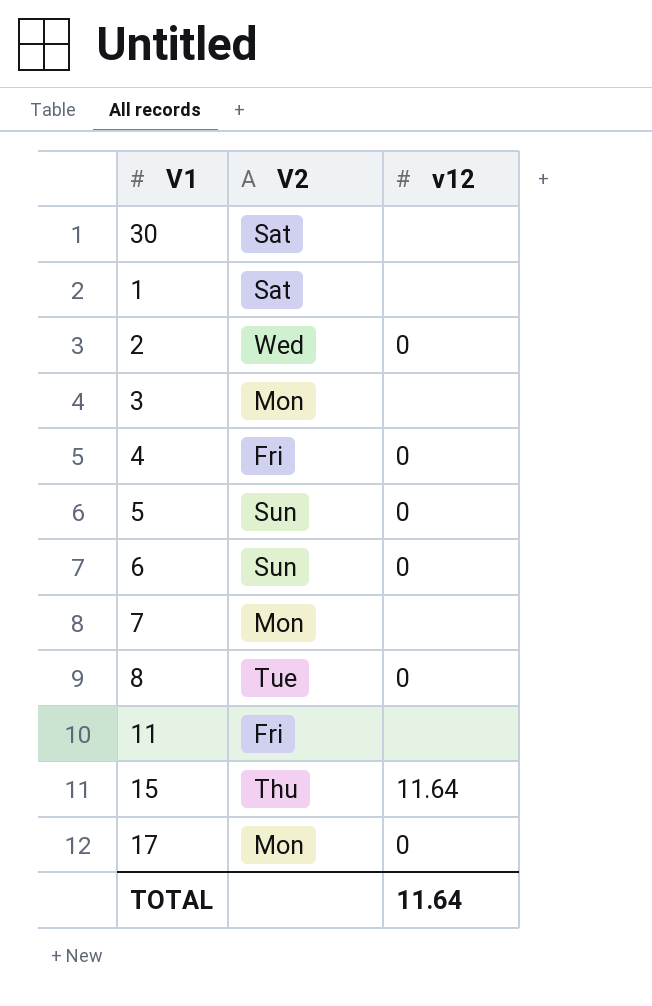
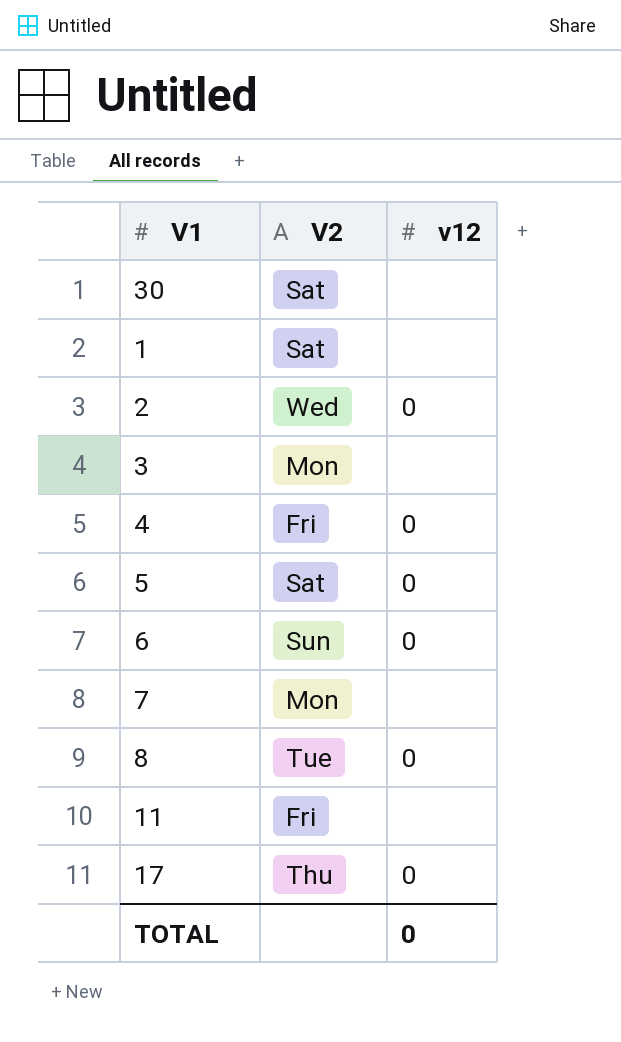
row 15: Thu | 11.64 -> none
5 | V2: Sun -> Sat
17 | V2: Mon -> Thu
TOTAL | v12: 11.64 -> 0

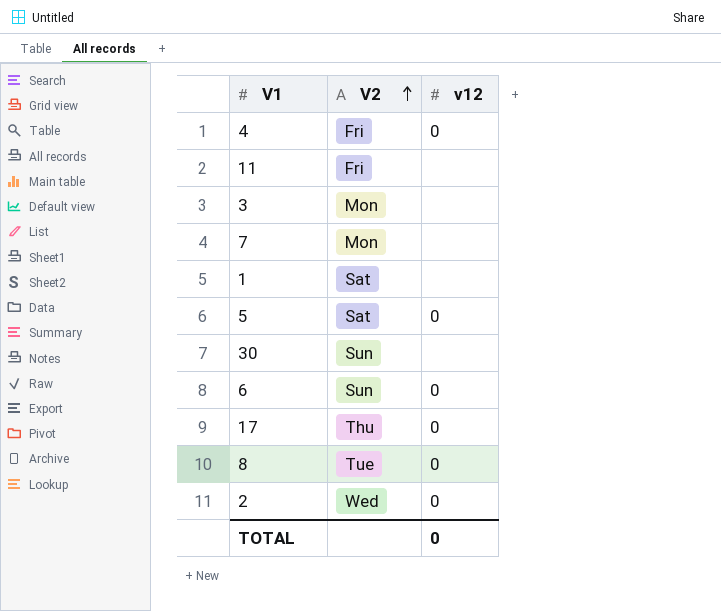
row order: none -> V2 ascending
30 | V2: Sat -> Sun

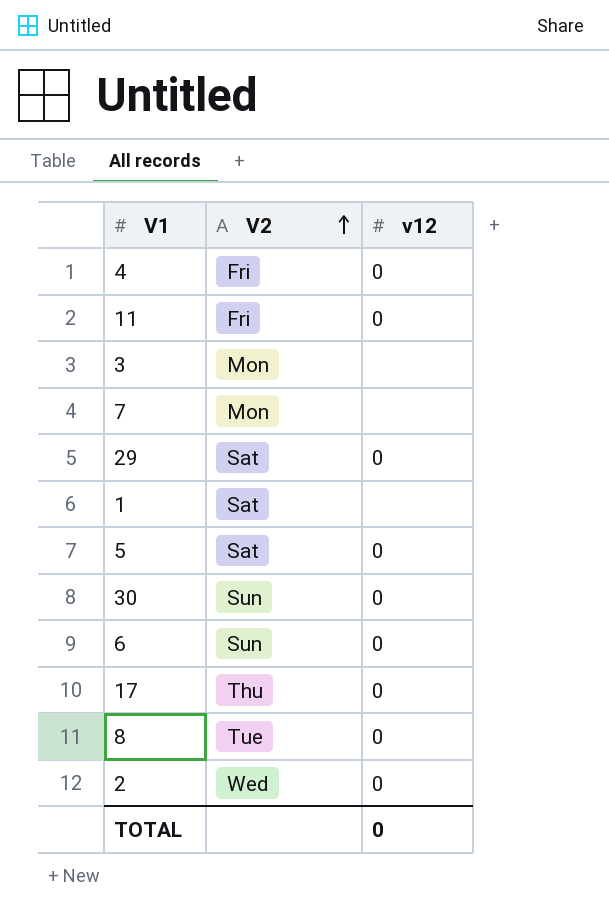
11 | v12: none -> 0
row 29: none -> Sat | 0
30 | v12: none -> 0

